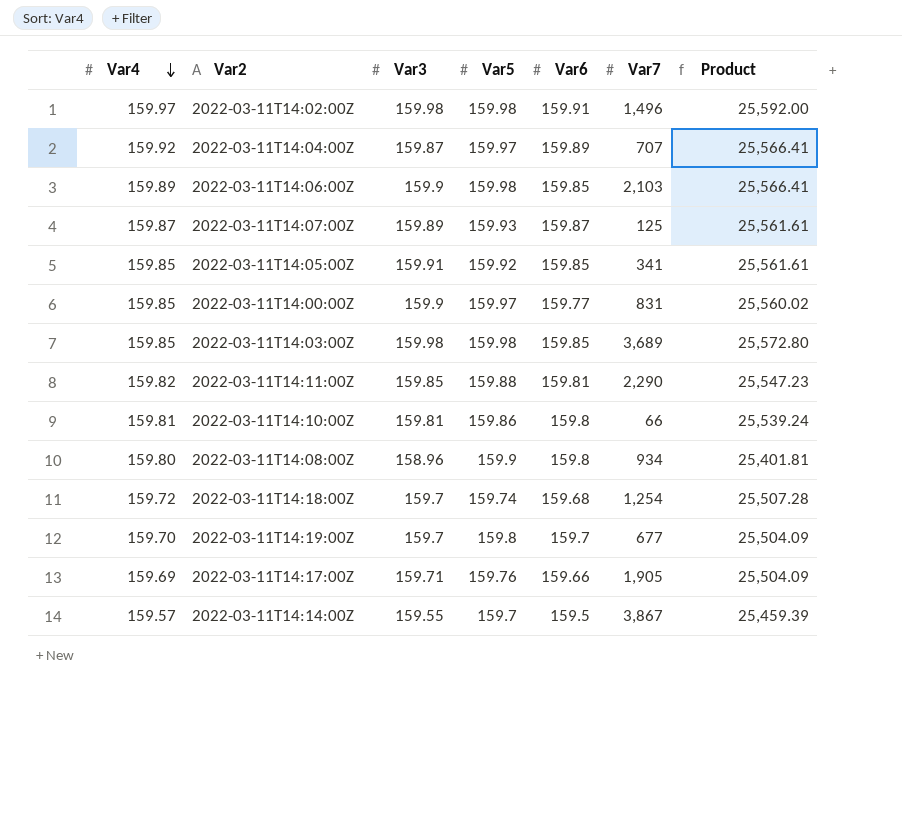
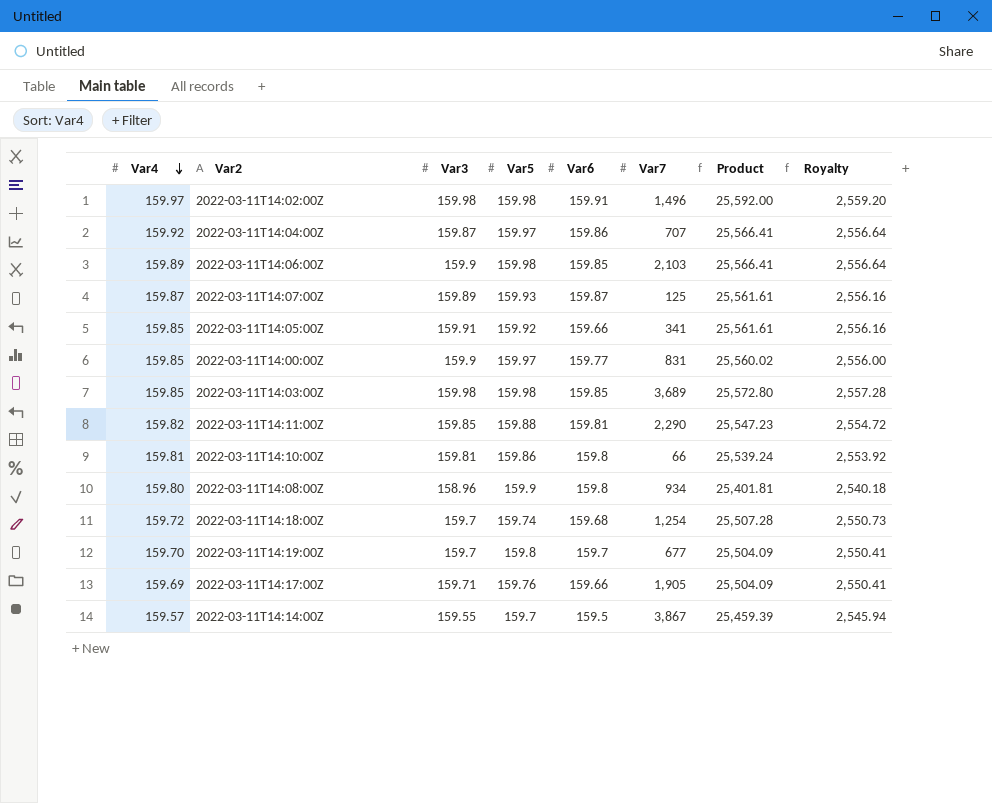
column Royalty | formula: none -> [Product] * 0.1
2022-03-11T14:04:00Z | Var6: 159.89 -> 159.86
2022-03-11T14:05:00Z | Var6: 159.85 -> 159.66

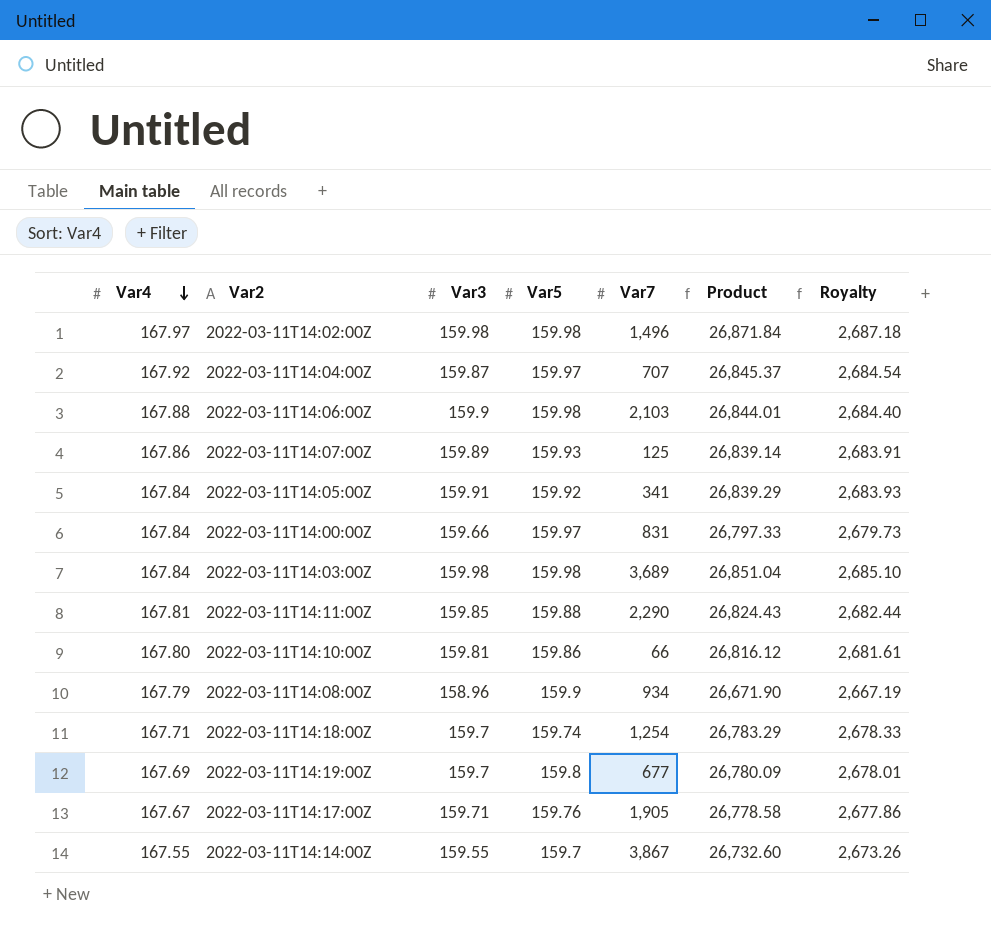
column Var6 | position: 5 -> none
2022-03-11T14:02:00Z | Var4: 159.97 -> 167.97
2022-03-11T14:02:00Z | Product: 25,592.00 -> 26,871.84
2022-03-11T14:02:00Z | Royalty: 2,559.20 -> 2,687.18
2022-03-11T14:04:00Z | Var4: 159.92 -> 167.92
2022-03-11T14:04:00Z | Product: 25,566.41 -> 26,845.37
2022-03-11T14:04:00Z | Royalty: 2,556.64 -> 2,684.54
2022-03-11T14:06:00Z | Var4: 159.89 -> 167.88
2022-03-11T14:06:00Z | Product: 25,566.41 -> 26,844.01
2022-03-11T14:06:00Z | Royalty: 2,556.64 -> 2,684.40
2022-03-11T14:07:00Z | Var4: 159.87 -> 167.86
2022-03-11T14:07:00Z | Product: 25,561.61 -> 26,839.14
2022-03-11T14:07:00Z | Royalty: 2,556.16 -> 2,683.91
2022-03-11T14:05:00Z | Var4: 159.85 -> 167.84
2022-03-11T14:05:00Z | Product: 25,561.61 -> 26,839.29
2022-03-11T14:05:00Z | Royalty: 2,556.16 -> 2,683.93
2022-03-11T14:00:00Z | Var4: 159.85 -> 167.84
2022-03-11T14:00:00Z | Var3: 159.9 -> 159.66
2022-03-11T14:00:00Z | Product: 25,560.02 -> 26,797.33
2022-03-11T14:00:00Z | Royalty: 2,556.00 -> 2,679.73
2022-03-11T14:03:00Z | Var4: 159.85 -> 167.84
2022-03-11T14:03:00Z | Product: 25,572.80 -> 26,851.04
2022-03-11T14:03:00Z | Royalty: 2,557.28 -> 2,685.10
2022-03-11T14:11:00Z | Var4: 159.82 -> 167.81
2022-03-11T14:11:00Z | Product: 25,547.23 -> 26,824.43
2022-03-11T14:11:00Z | Royalty: 2,554.72 -> 2,682.44
2022-03-11T14:10:00Z | Var4: 159.81 -> 167.80
2022-03-11T14:10:00Z | Product: 25,539.24 -> 26,816.12
2022-03-11T14:10:00Z | Royalty: 2,553.92 -> 2,681.61
2022-03-11T14:08:00Z | Var4: 159.80 -> 167.79
2022-03-11T14:08:00Z | Product: 25,401.81 -> 26,671.90
2022-03-11T14:08:00Z | Royalty: 2,540.18 -> 2,667.19
2022-03-11T14:18:00Z | Var4: 159.72 -> 167.71
2022-03-11T14:18:00Z | Product: 25,507.28 -> 26,783.29
2022-03-11T14:18:00Z | Royalty: 2,550.73 -> 2,678.33
2022-03-11T14:19:00Z | Var4: 159.70 -> 167.69
2022-03-11T14:19:00Z | Product: 25,504.09 -> 26,780.09
2022-03-11T14:19:00Z | Royalty: 2,550.41 -> 2,678.01
2022-03-11T14:17:00Z | Var4: 159.69 -> 167.67
2022-03-11T14:17:00Z | Product: 25,504.09 -> 26,778.58
2022-03-11T14:17:00Z | Royalty: 2,550.41 -> 2,677.86
2022-03-11T14:14:00Z | Var4: 159.57 -> 167.55
2022-03-11T14:14:00Z | Product: 25,459.39 -> 26,732.60
2022-03-11T14:14:00Z | Royalty: 2,545.94 -> 2,673.26

